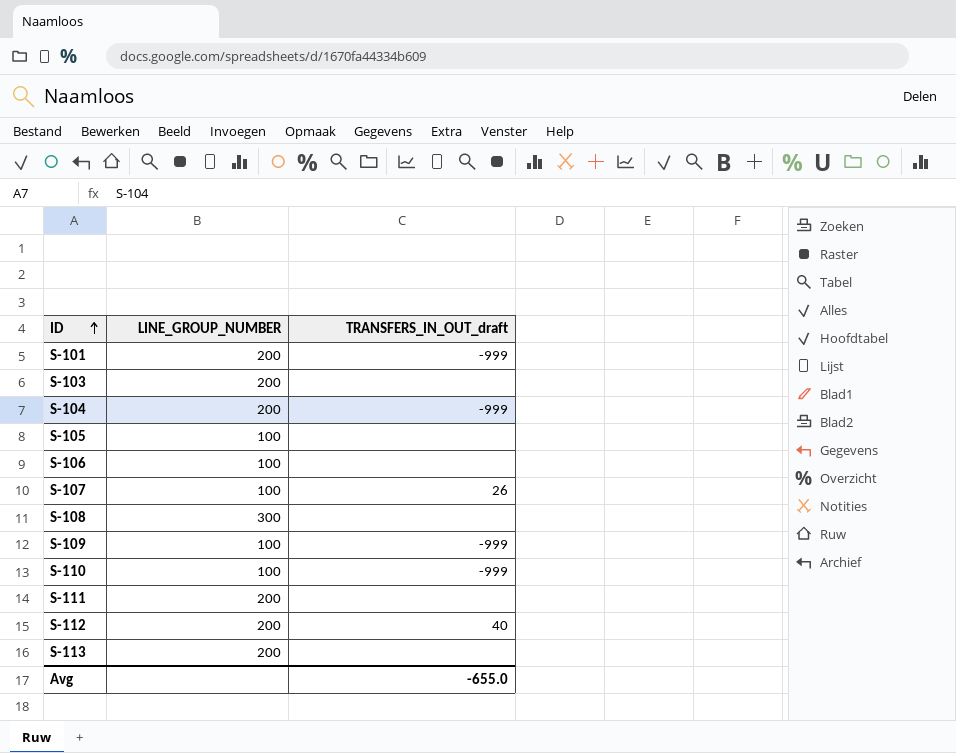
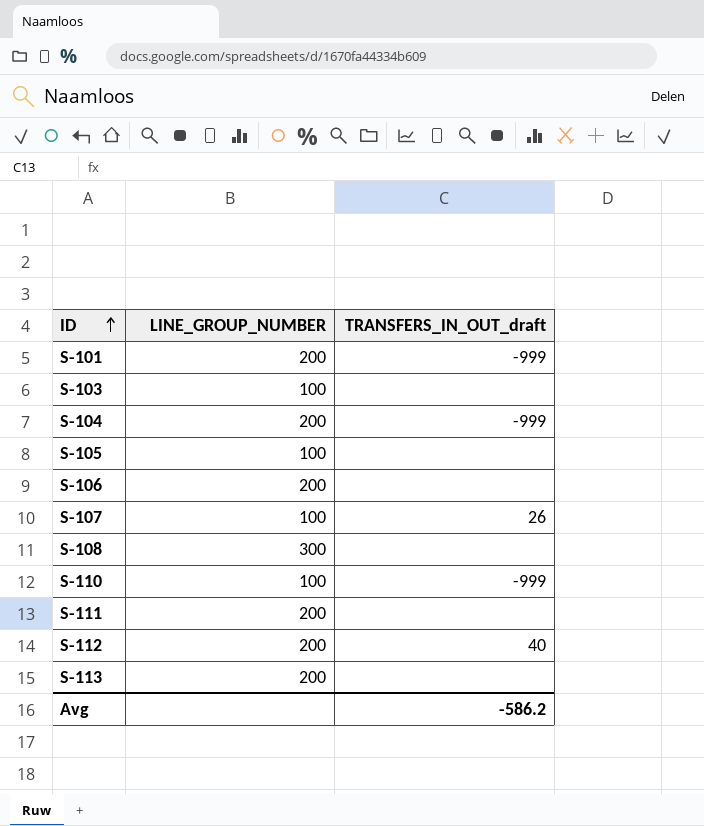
row S-109: 100 | -999 -> none
S-103 | LINE_GROUP_NUMBER: 200 -> 100
S-106 | LINE_GROUP_NUMBER: 100 -> 200
Avg | TRANSFERS_IN_OUT_draft: -655.0 -> -586.2

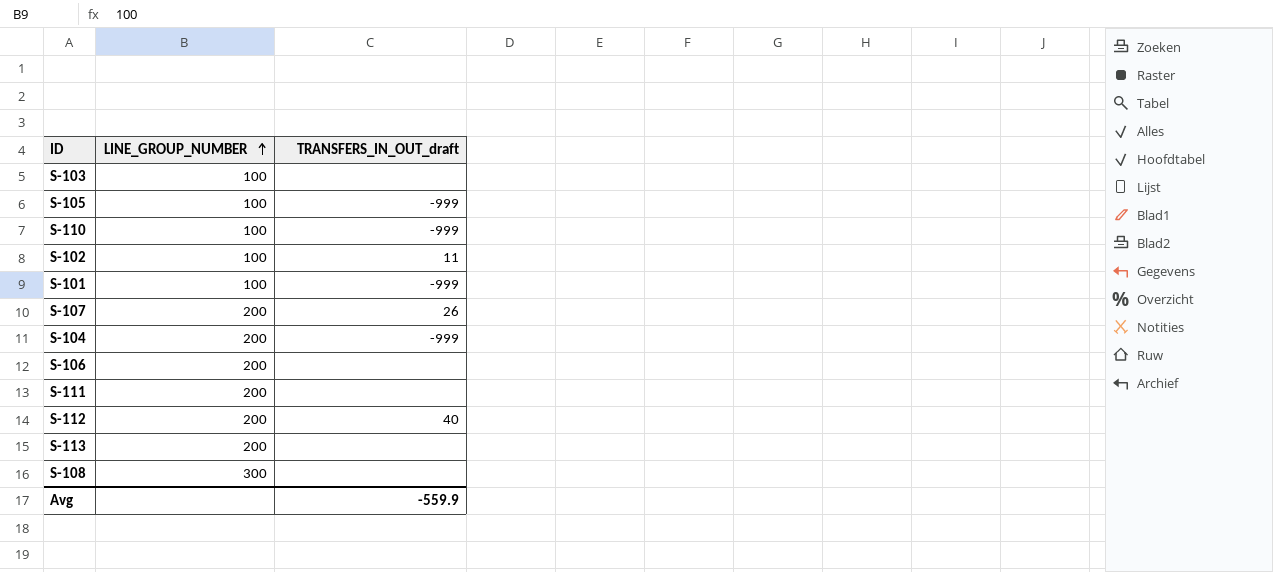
row order: ID ascending -> LINE_GROUP_NUMBER ascending
S-105 | TRANSFERS_IN_OUT_draft: none -> -999
row S-102: none -> 100 | 11
S-101 | LINE_GROUP_NUMBER: 200 -> 100
S-107 | LINE_GROUP_NUMBER: 100 -> 200
Avg | TRANSFERS_IN_OUT_draft: -586.2 -> -559.9

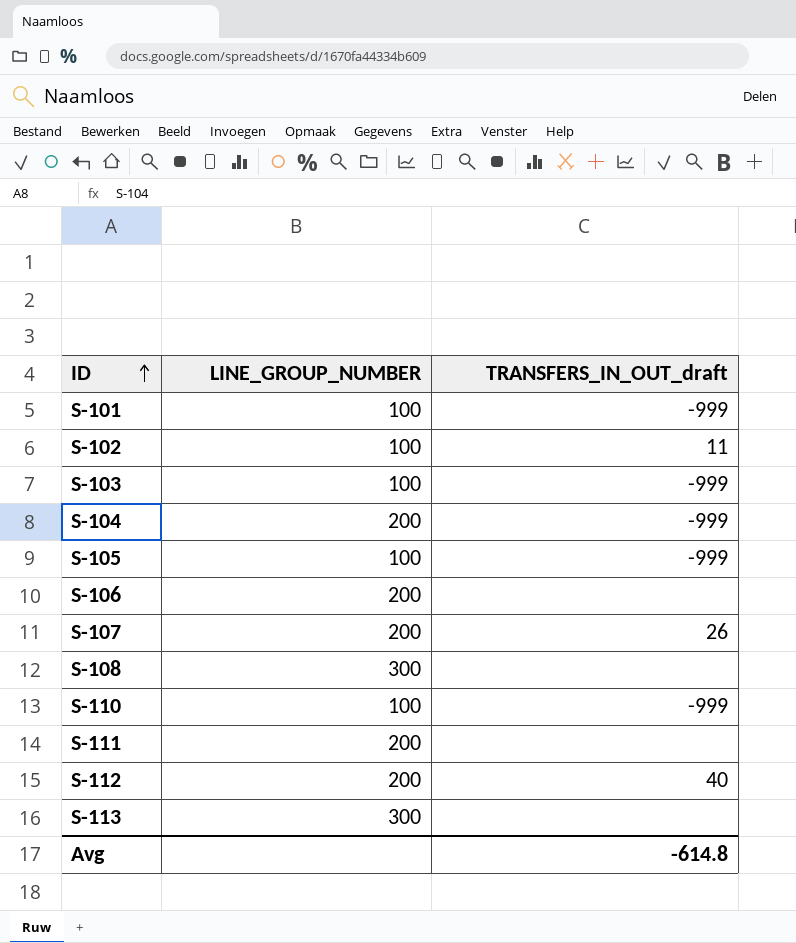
row order: LINE_GROUP_NUMBER ascending -> ID ascending
S-103 | TRANSFERS_IN_OUT_draft: none -> -999
S-113 | LINE_GROUP_NUMBER: 200 -> 300
Avg | TRANSFERS_IN_OUT_draft: -559.9 -> -614.8

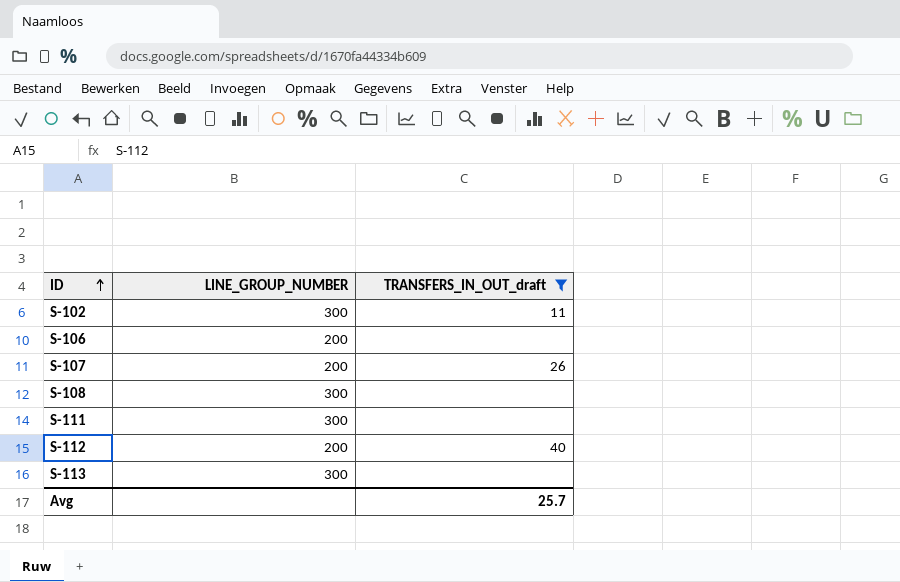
filter: none -> TRANSFERS_IN_OUT_draft != -999
S-102 | LINE_GROUP_NUMBER: 100 -> 300
S-111 | LINE_GROUP_NUMBER: 200 -> 300
Avg | TRANSFERS_IN_OUT_draft: -614.8 -> 25.7

